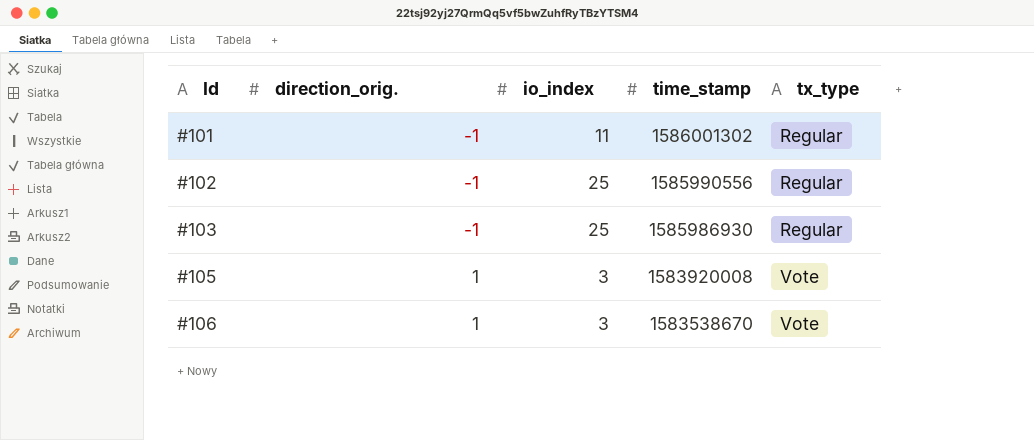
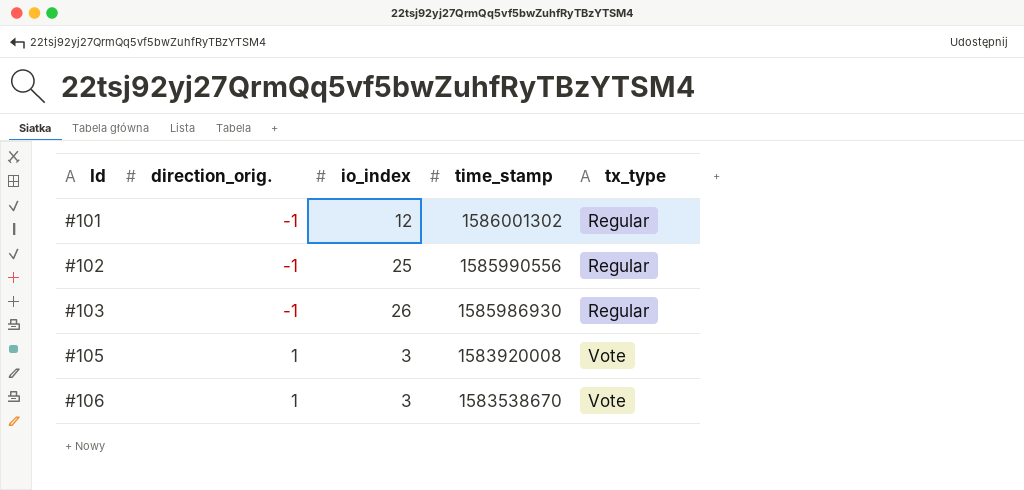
#101 | io_index: 11 -> 12
#103 | io_index: 25 -> 26

